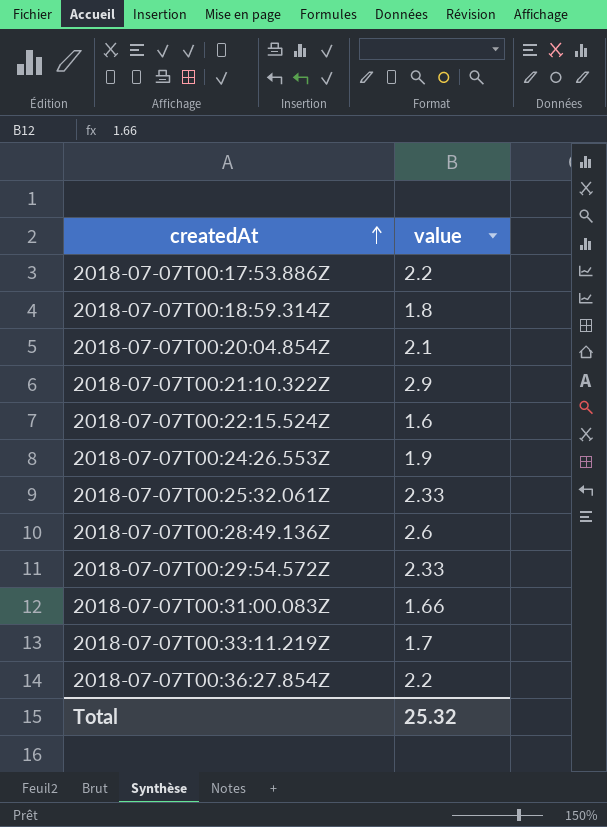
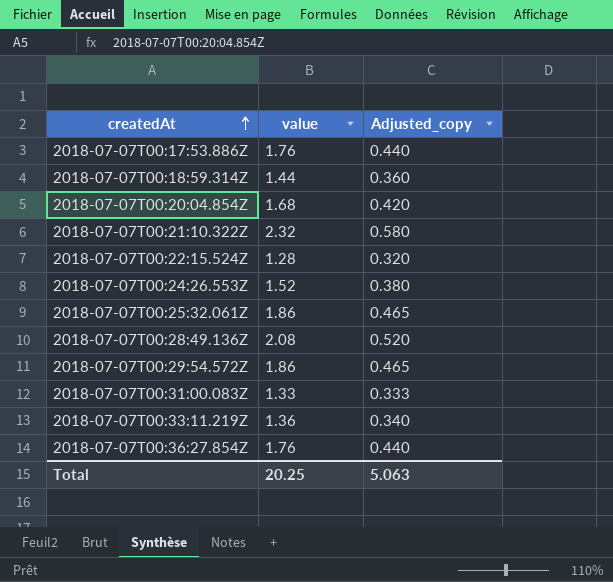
column Adjusted_copy | formula: none -> [value] * 0.25
2018-07-07T00:17:53.886Z | value: 2.2 -> 1.76
2018-07-07T00:18:59.314Z | value: 1.8 -> 1.44
2018-07-07T00:20:04.854Z | value: 2.1 -> 1.68
2018-07-07T00:21:10.322Z | value: 2.9 -> 2.32
2018-07-07T00:22:15.524Z | value: 1.6 -> 1.28
2018-07-07T00:24:26.553Z | value: 1.9 -> 1.52
2018-07-07T00:25:32.061Z | value: 2.33 -> 1.86
2018-07-07T00:28:49.136Z | value: 2.6 -> 2.08
2018-07-07T00:29:54.572Z | value: 2.33 -> 1.86
2018-07-07T00:31:00.083Z | value: 1.66 -> 1.33
2018-07-07T00:33:11.219Z | value: 1.7 -> 1.36
2018-07-07T00:36:27.854Z | value: 2.2 -> 1.76
Total | value: 25.32 -> 20.25

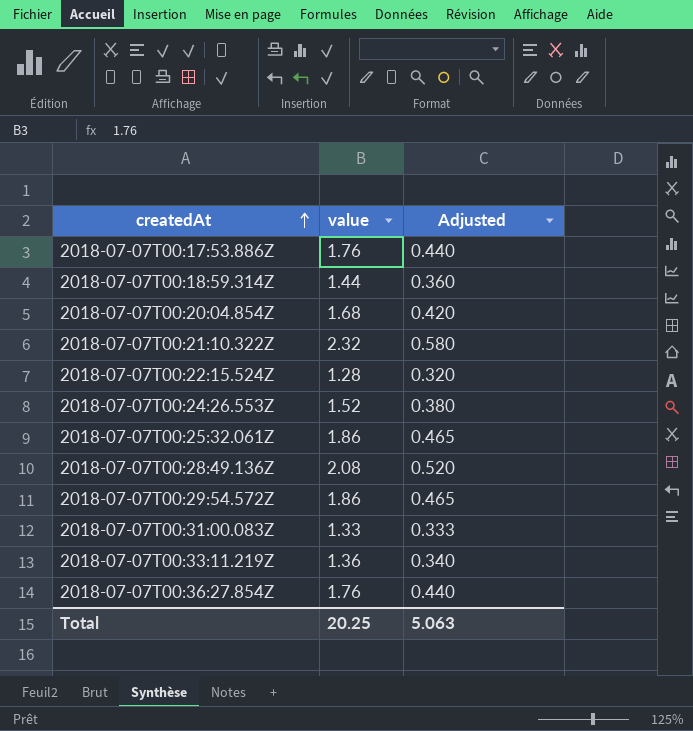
column name: Adjusted_copy -> Adjusted

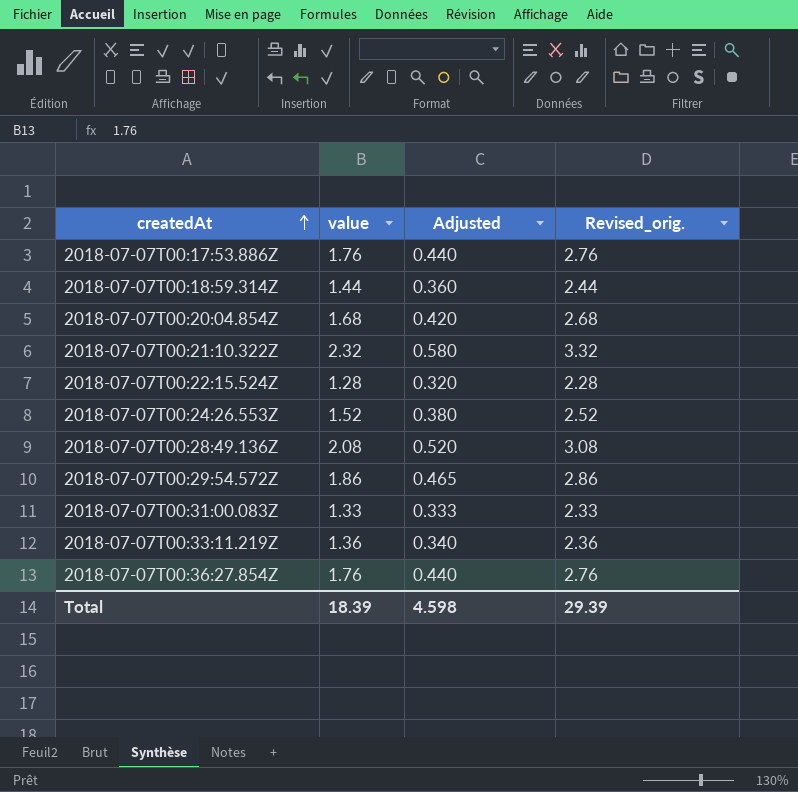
column Revised_orig. | formula: none -> [value] + 1
row 2018-07-07T00:25:32.061Z: 1.86 | 0.465 -> none
Total | value: 20.25 -> 18.39
Total | Adjusted: 5.063 -> 4.598

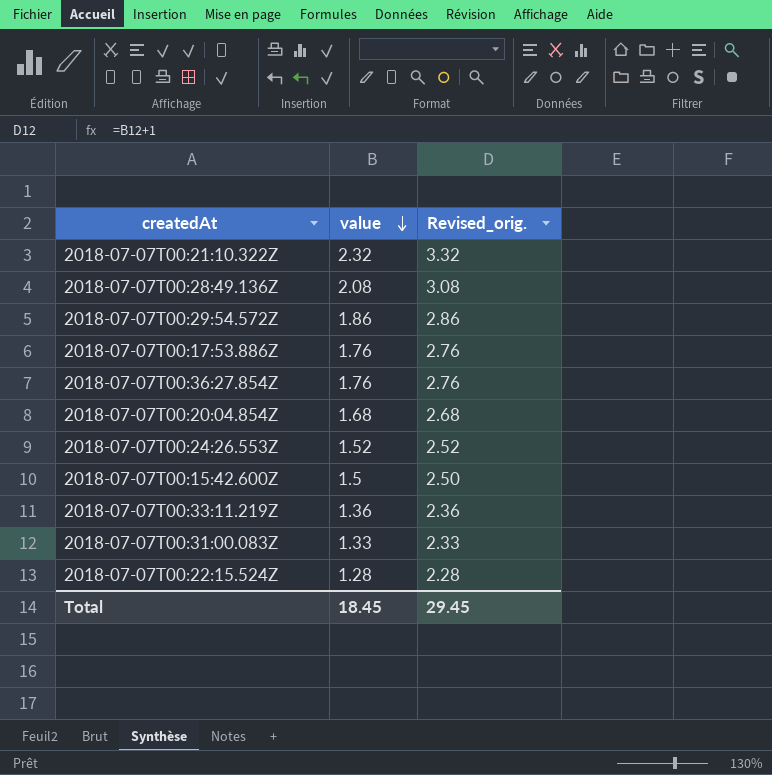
row order: createdAt ascending -> value descending
column Adjusted | formula: [value] * 0.25 -> none
row 2018-07-07T00:18:59.314Z: 1.44 | 0.360 | 2.44 -> none
row 2018-07-07T00:15:42.600Z: none -> 1.5 | 2.50
Total | value: 18.39 -> 18.45
Total | Revised_orig.: 29.39 -> 29.45

